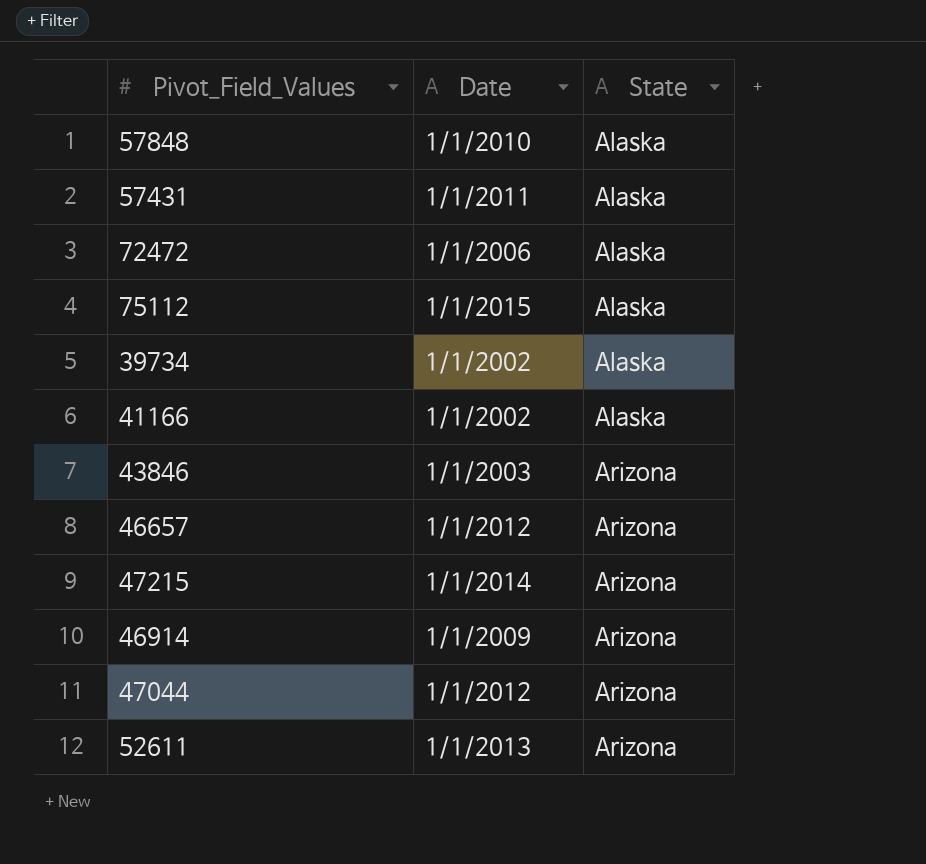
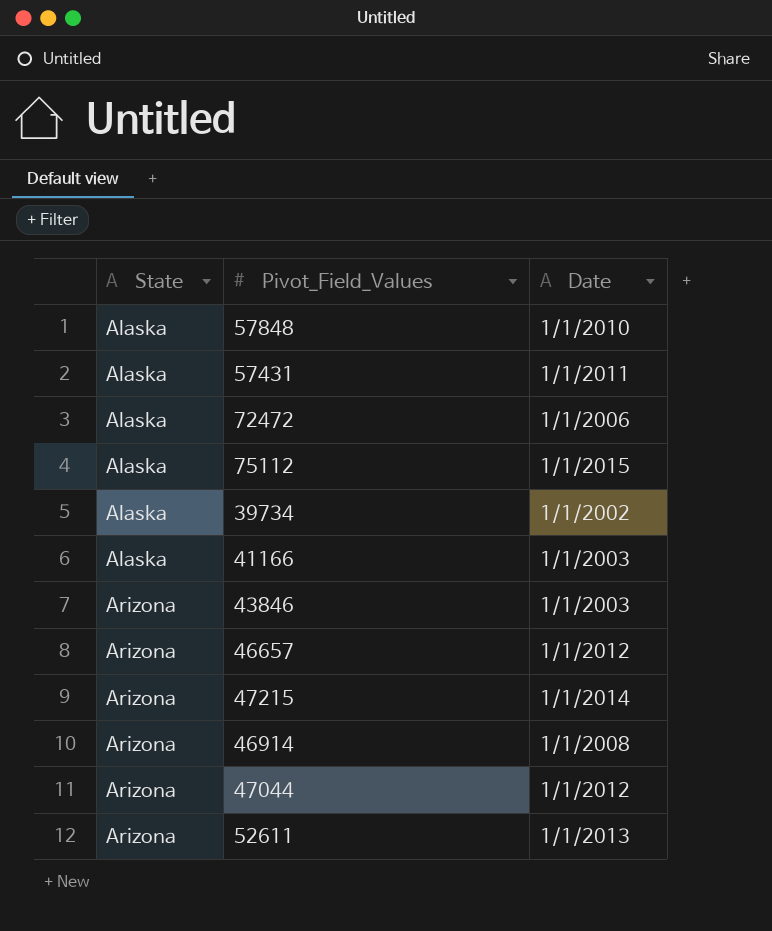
column State | position: 3 -> 1
41166 | Date: 1/1/2002 -> 1/1/2003
46914 | Date: 1/1/2009 -> 1/1/2008

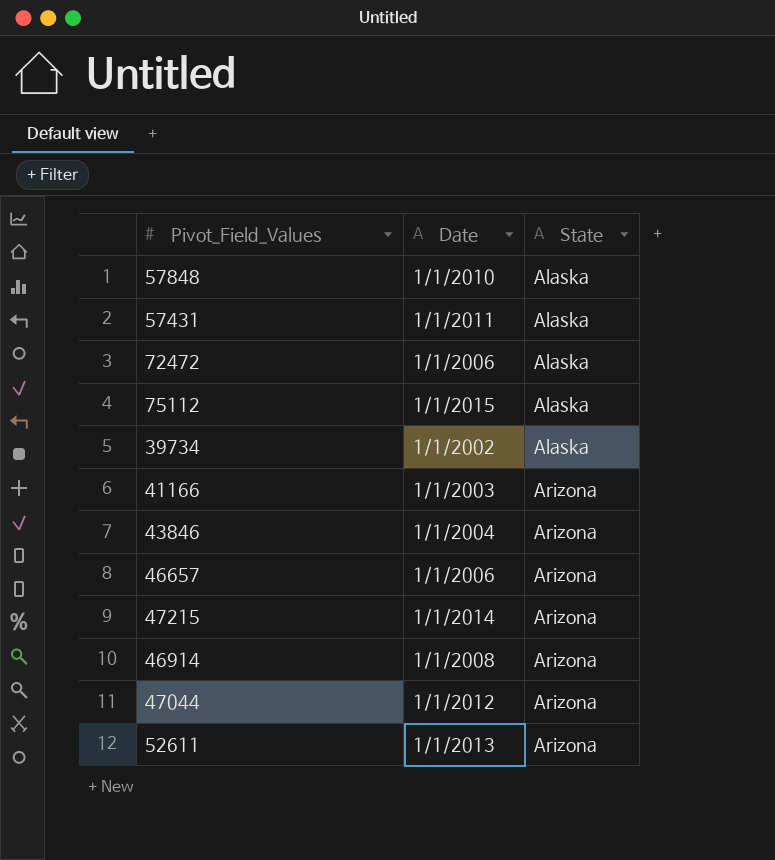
column State | position: 1 -> 3
41166 | State: Alaska -> Arizona
43846 | Date: 1/1/2003 -> 1/1/2004
46657 | Date: 1/1/2012 -> 1/1/2006

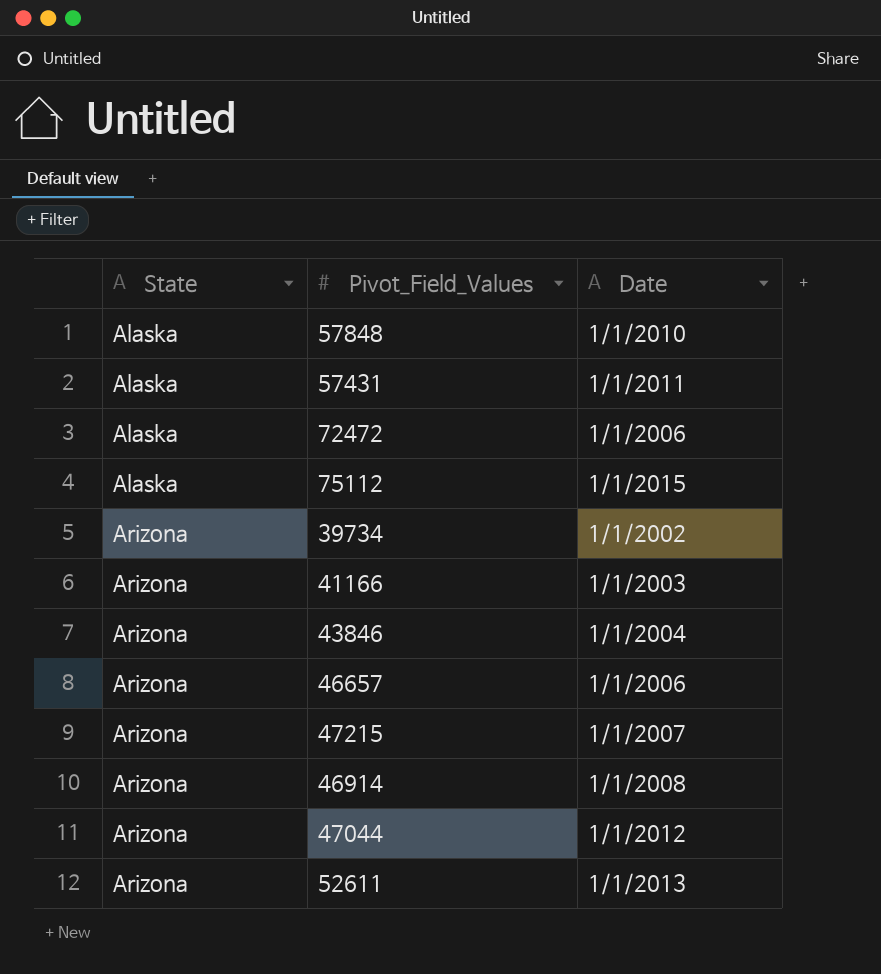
column State | position: 3 -> 1
39734 | State: Alaska -> Arizona
47215 | Date: 1/1/2014 -> 1/1/2007

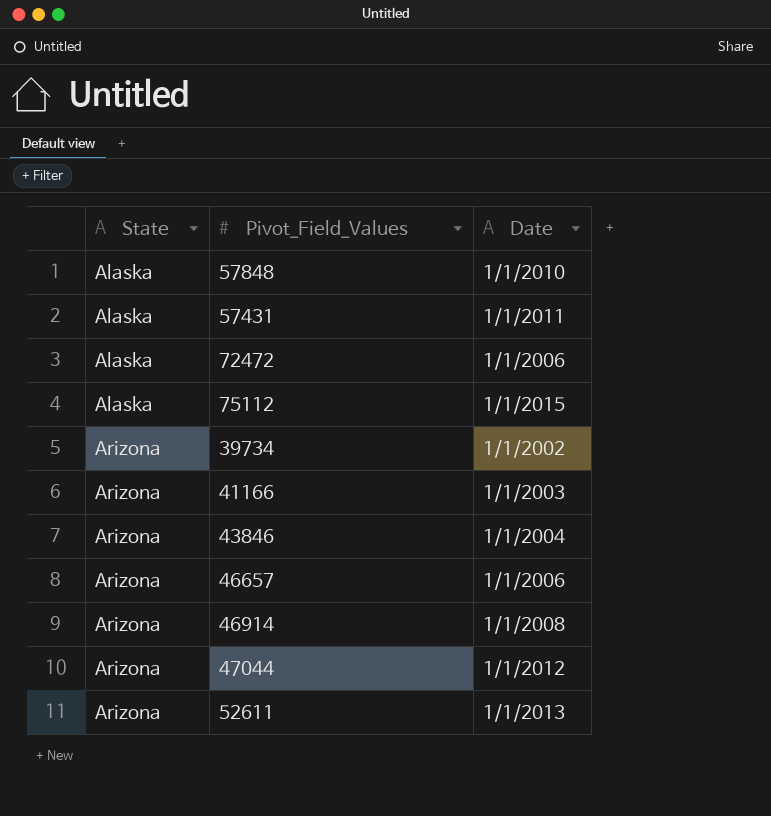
row 47215: Arizona | 1/1/2007 -> none

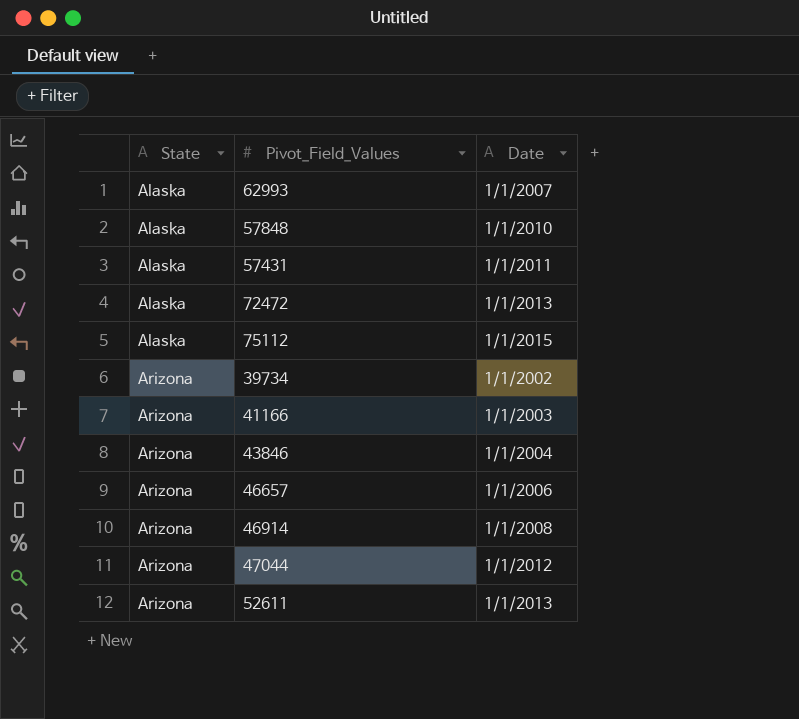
row 62993: none -> Alaska | 1/1/2007
72472 | Date: 1/1/2006 -> 1/1/2013

